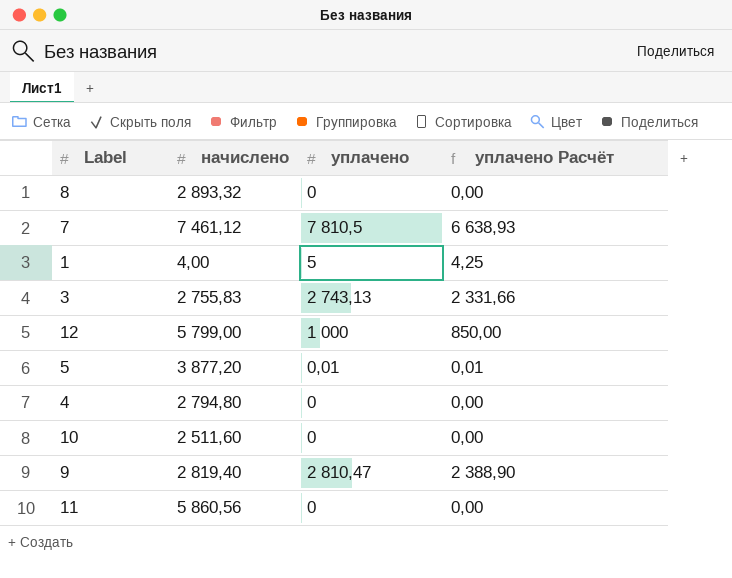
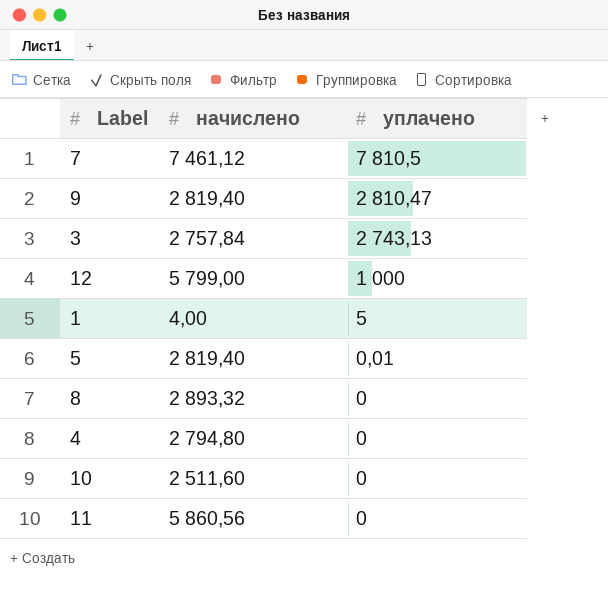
row order: none -> уплачено descending
column уплачено Расчёт | formula: [уплачено] * 0,85 -> none
3 | начислено: 2 755,83 -> 2 757,84
5 | начислено: 3 877,20 -> 2 819,40

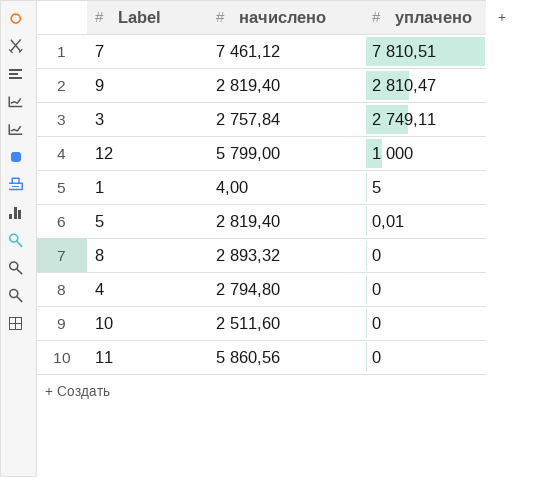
7 | уплачено: 7 810,5 -> 7 810,51
3 | уплачено: 2 743,13 -> 2 749,11

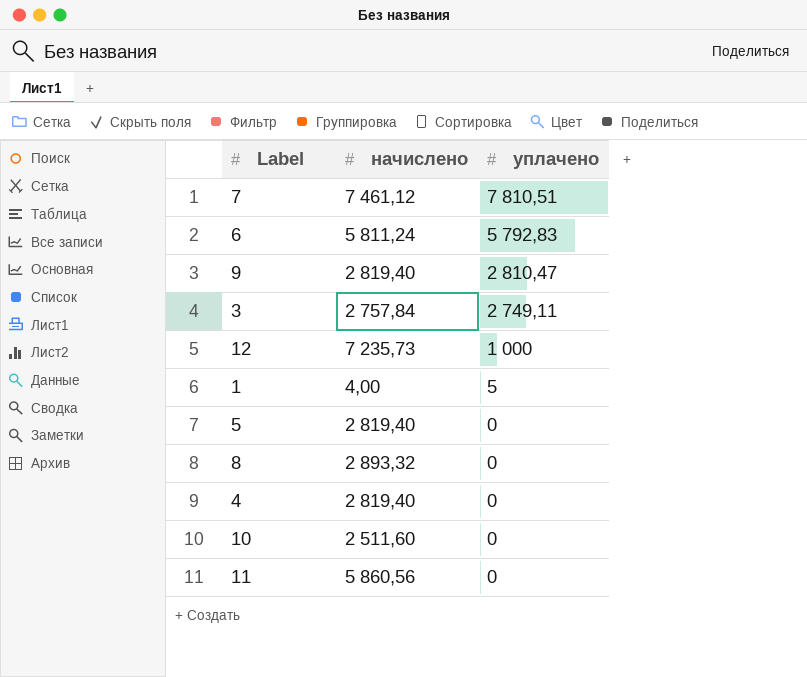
row 6: none -> 5 811,24 | 5 792,83
12 | начислено: 5 799,00 -> 7 235,73
5 | уплачено: 0,01 -> 0
4 | начислено: 2 794,80 -> 2 819,40

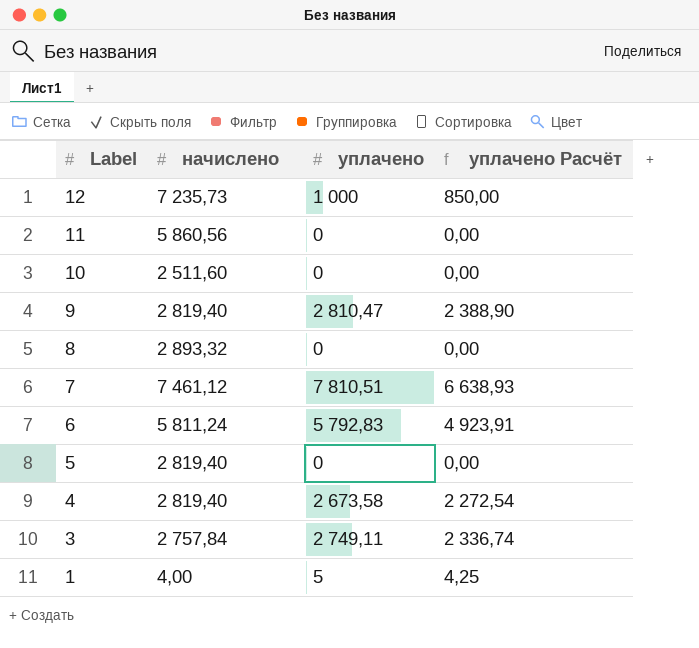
row order: уплачено descending -> Label descending
column уплачено Расчёт | formula: none -> [уплачено] * 0,85
4 | уплачено: 0 -> 2 673,58

